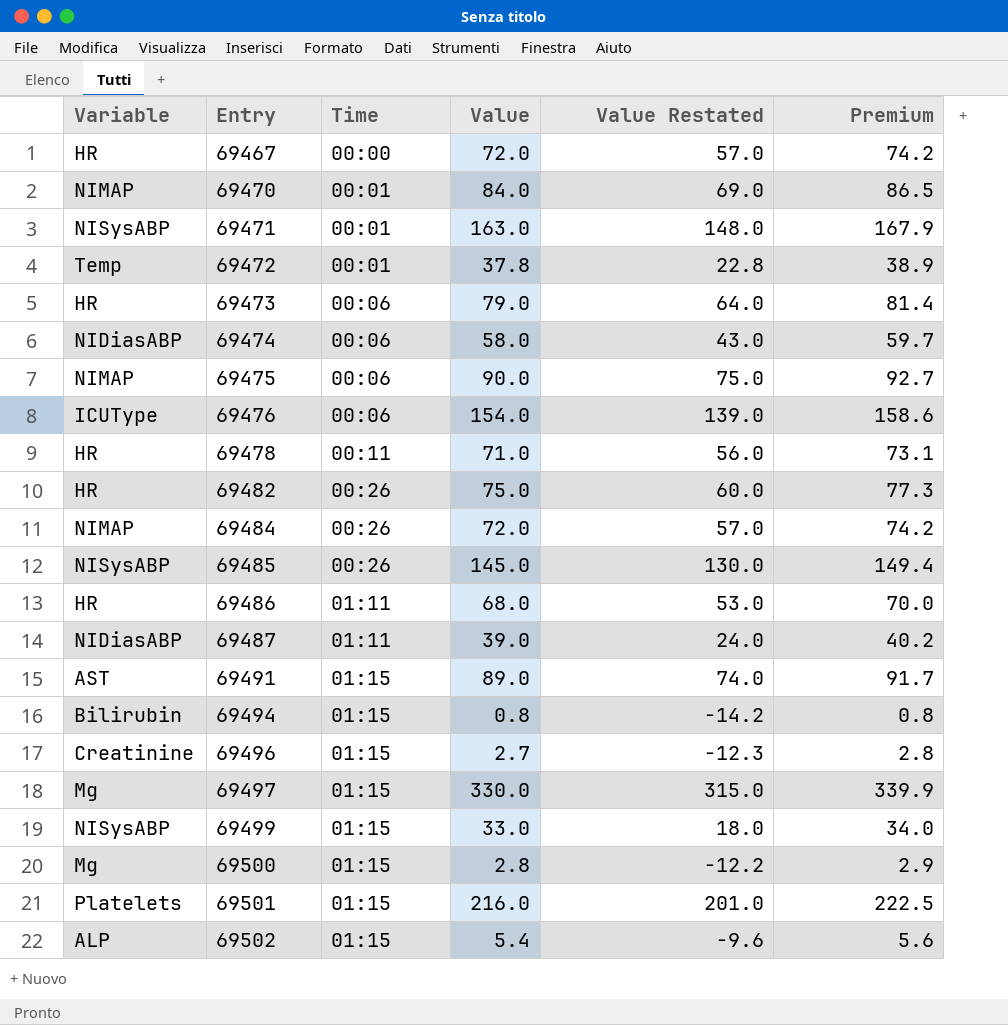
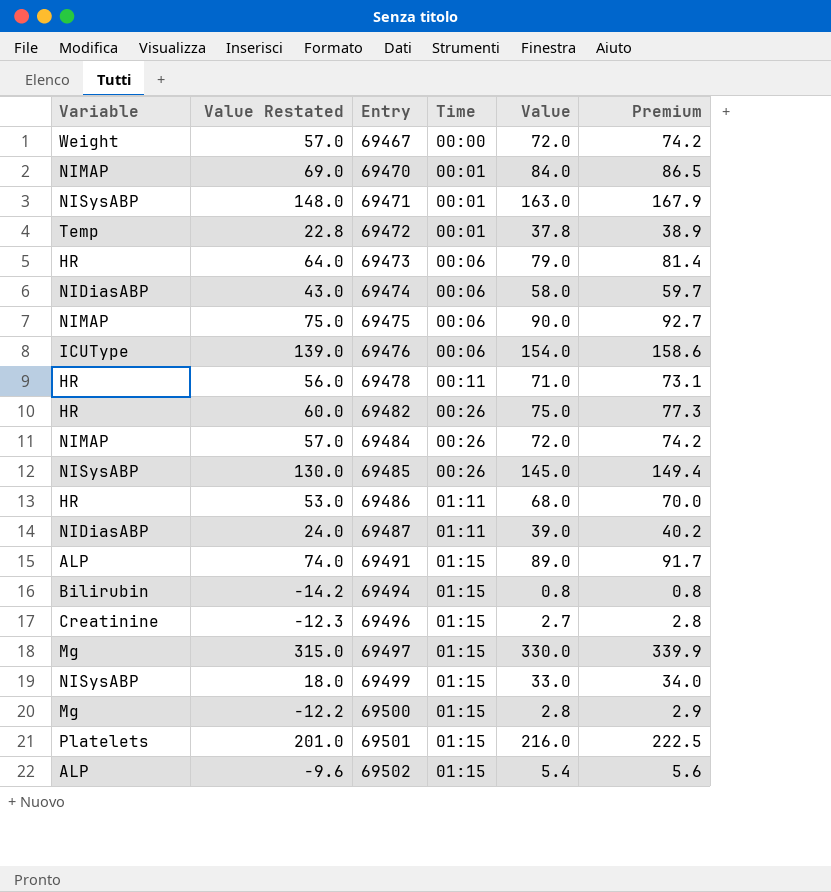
column Value Restated | position: 5 -> 2
69467 | Variable: HR -> Weight
69491 | Variable: AST -> ALP

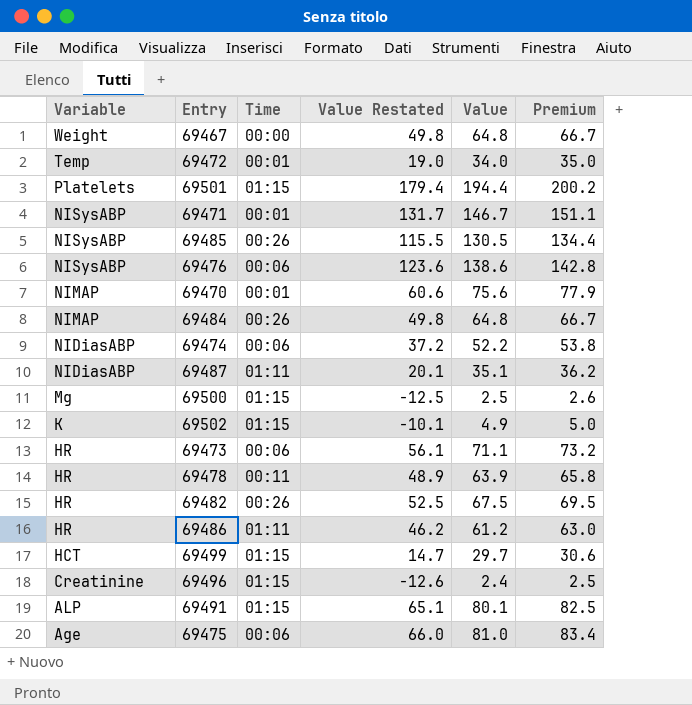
row order: Entry ascending -> Variable descending
column Value Restated | position: 2 -> 4
row 69494: Bilirubin | -14.2 | 01:15 | 0.8 | 0.8 -> none
row 69497: Mg | 315.0 | 01:15 | 330.0 | 339.9 -> none
69467 | Value Restated: 57.0 -> 49.8
69467 | Value: 72.0 -> 64.8
69467 | Premium: 74.2 -> 66.7
69472 | Value Restated: 22.8 -> 19.0
69472 | Value: 37.8 -> 34.0
69472 | Premium: 38.9 -> 35.0
69501 | Value Restated: 201.0 -> 179.4
69501 | Value: 216.0 -> 194.4
69501 | Premium: 222.5 -> 200.2
69471 | Value Restated: 148.0 -> 131.7
69471 | Value: 163.0 -> 146.7
69471 | Premium: 167.9 -> 151.1
69485 | Value Restated: 130.0 -> 115.5
69485 | Value: 145.0 -> 130.5
69485 | Premium: 149.4 -> 134.4
69476 | Variable: ICUType -> NISysABP
69476 | Value Restated: 139.0 -> 123.6
69476 | Value: 154.0 -> 138.6
69476 | Premium: 158.6 -> 142.8
69470 | Value Restated: 69.0 -> 60.6
69470 | Value: 84.0 -> 75.6
69470 | Premium: 86.5 -> 77.9
69484 | Value Restated: 57.0 -> 49.8
69484 | Value: 72.0 -> 64.8
69484 | Premium: 74.2 -> 66.7
69474 | Value Restated: 43.0 -> 37.2
69474 | Value: 58.0 -> 52.2
69474 | Premium: 59.7 -> 53.8
69487 | Value Restated: 24.0 -> 20.1
69487 | Value: 39.0 -> 35.1
69487 | Premium: 40.2 -> 36.2
69500 | Value Restated: -12.2 -> -12.5
69500 | Value: 2.8 -> 2.5
69500 | Premium: 2.9 -> 2.6
69502 | Variable: ALP -> K
69502 | Value Restated: -9.6 -> -10.1
69502 | Value: 5.4 -> 4.9
69502 | Premium: 5.6 -> 5.0
69473 | Value Restated: 64.0 -> 56.1
69473 | Value: 79.0 -> 71.1
69473 | Premium: 81.4 -> 73.2
69478 | Value Restated: 56.0 -> 48.9
69478 | Value: 71.0 -> 63.9
69478 | Premium: 73.1 -> 65.8
69482 | Value Restated: 60.0 -> 52.5
69482 | Value: 75.0 -> 67.5
69482 | Premium: 77.3 -> 69.5
69486 | Value Restated: 53.0 -> 46.2
69486 | Value: 68.0 -> 61.2
69486 | Premium: 70.0 -> 63.0
69499 | Variable: NISysABP -> HCT
69499 | Value Restated: 18.0 -> 14.7
69499 | Value: 33.0 -> 29.7
69499 | Premium: 34.0 -> 30.6
69496 | Value Restated: -12.3 -> -12.6
69496 | Value: 2.7 -> 2.4
69496 | Premium: 2.8 -> 2.5
69491 | Value Restated: 74.0 -> 65.1
69491 | Value: 89.0 -> 80.1
69491 | Premium: 91.7 -> 82.5
69475 | Variable: NIMAP -> Age
69475 | Value Restated: 75.0 -> 66.0
69475 | Value: 90.0 -> 81.0
69475 | Premium: 92.7 -> 83.4

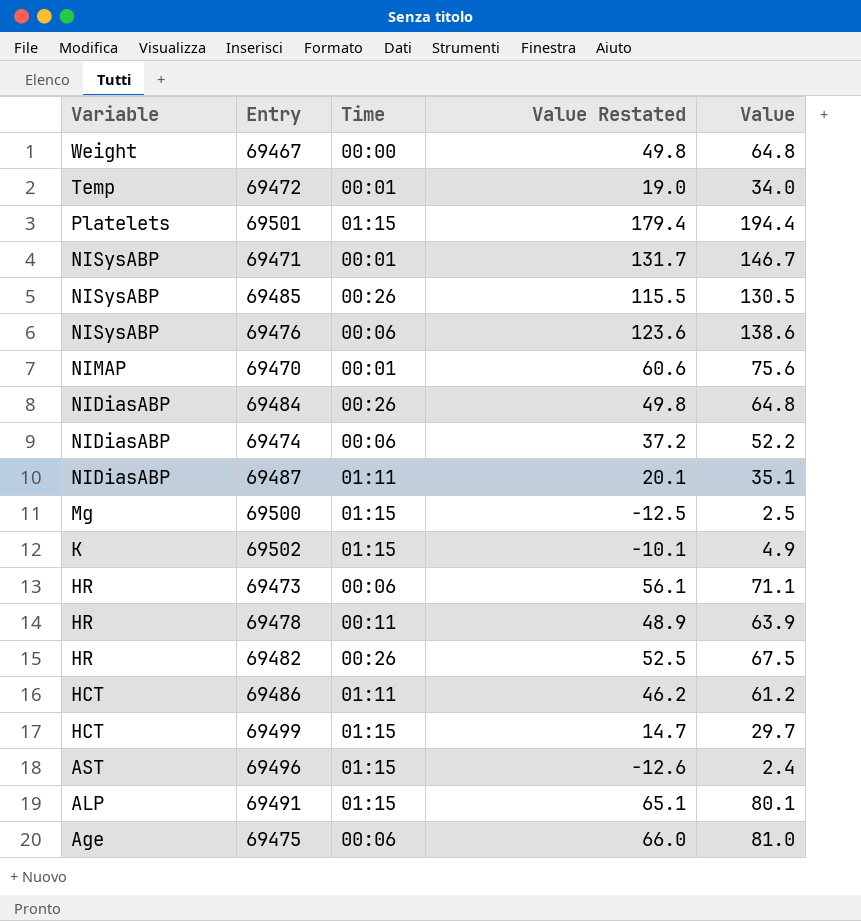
column Premium | formula: [Value] * 1.03 -> none
69484 | Variable: NIMAP -> NIDiasABP
69486 | Variable: HR -> HCT
69496 | Variable: Creatinine -> AST

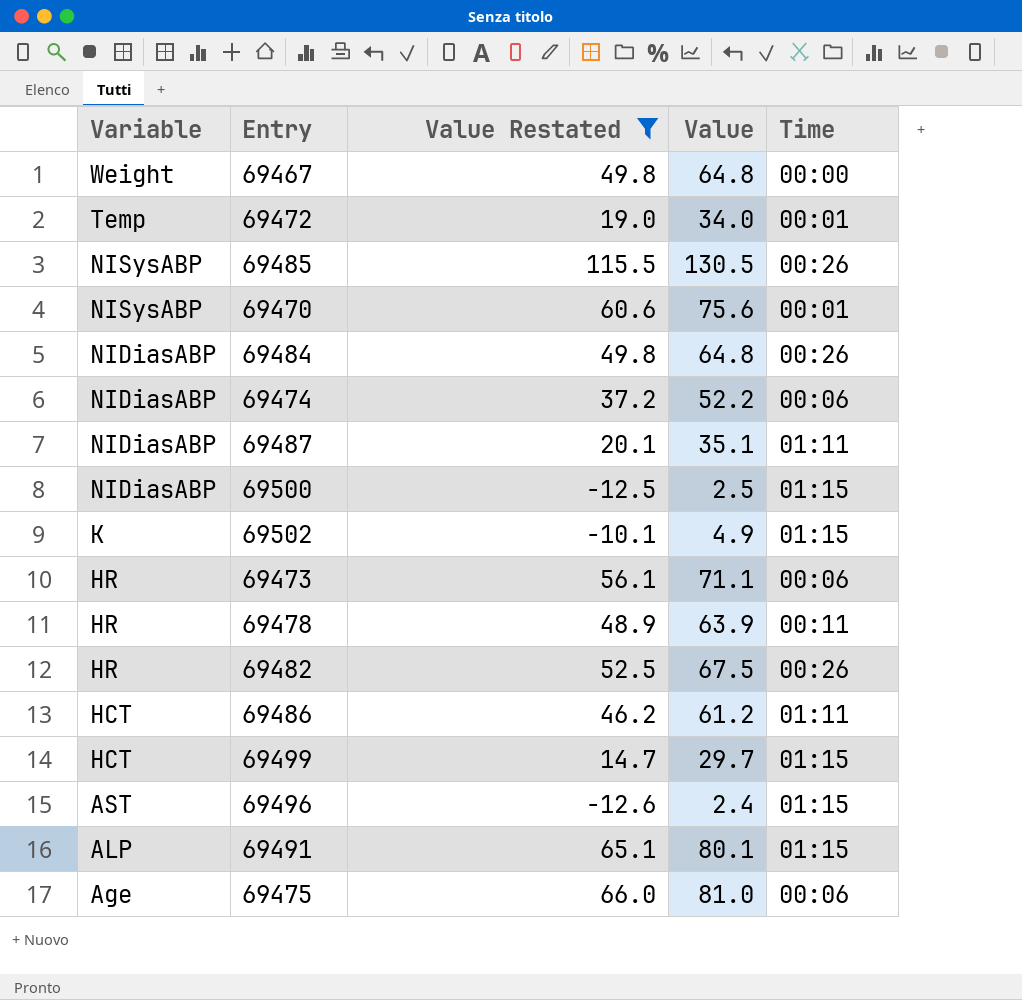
filter: none -> Value Restated <= 115.5
column Time | position: 3 -> 5
69470 | Variable: NIMAP -> NISysABP
69500 | Variable: Mg -> NIDiasABP

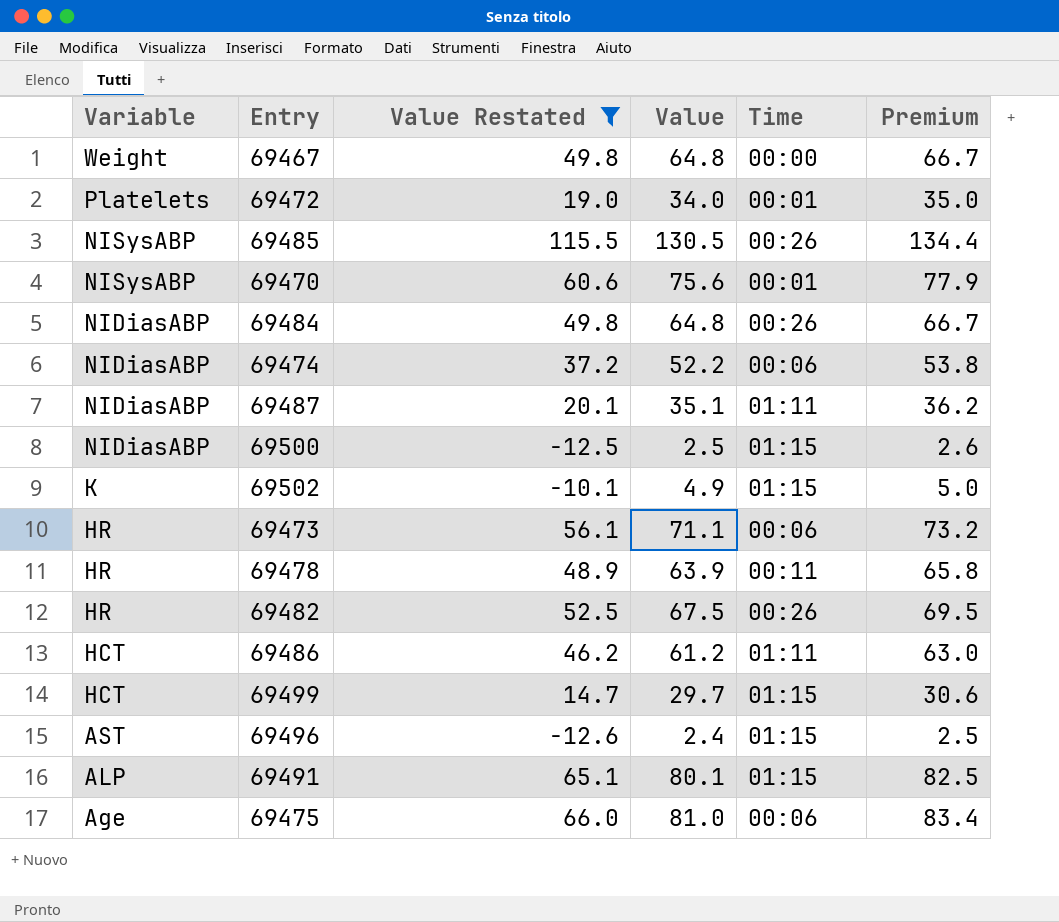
column Premium | formula: none -> [Value] * 1.03
69472 | Variable: Temp -> Platelets

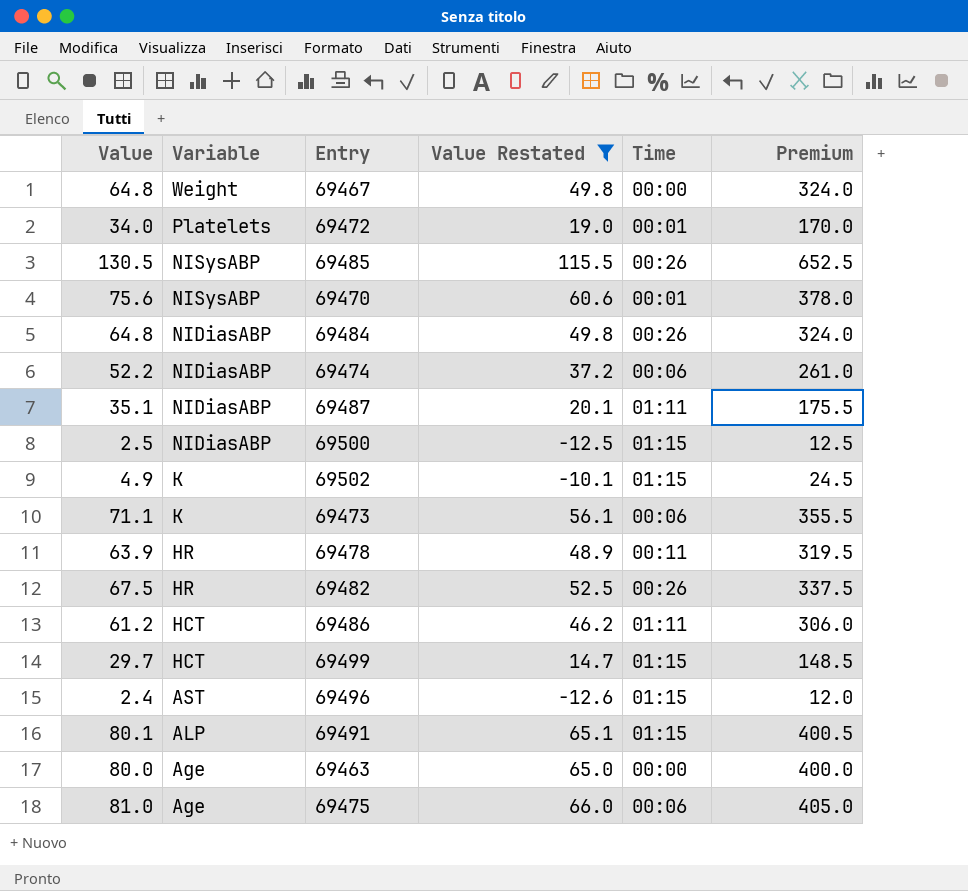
column Value | position: 4 -> 1
column Premium | formula: [Value] * 1.03 -> [Value] * 5
69473 | Variable: HR -> K
row 69463: none -> 80.0 | Age | 65.0 | 00:00 | 400.0

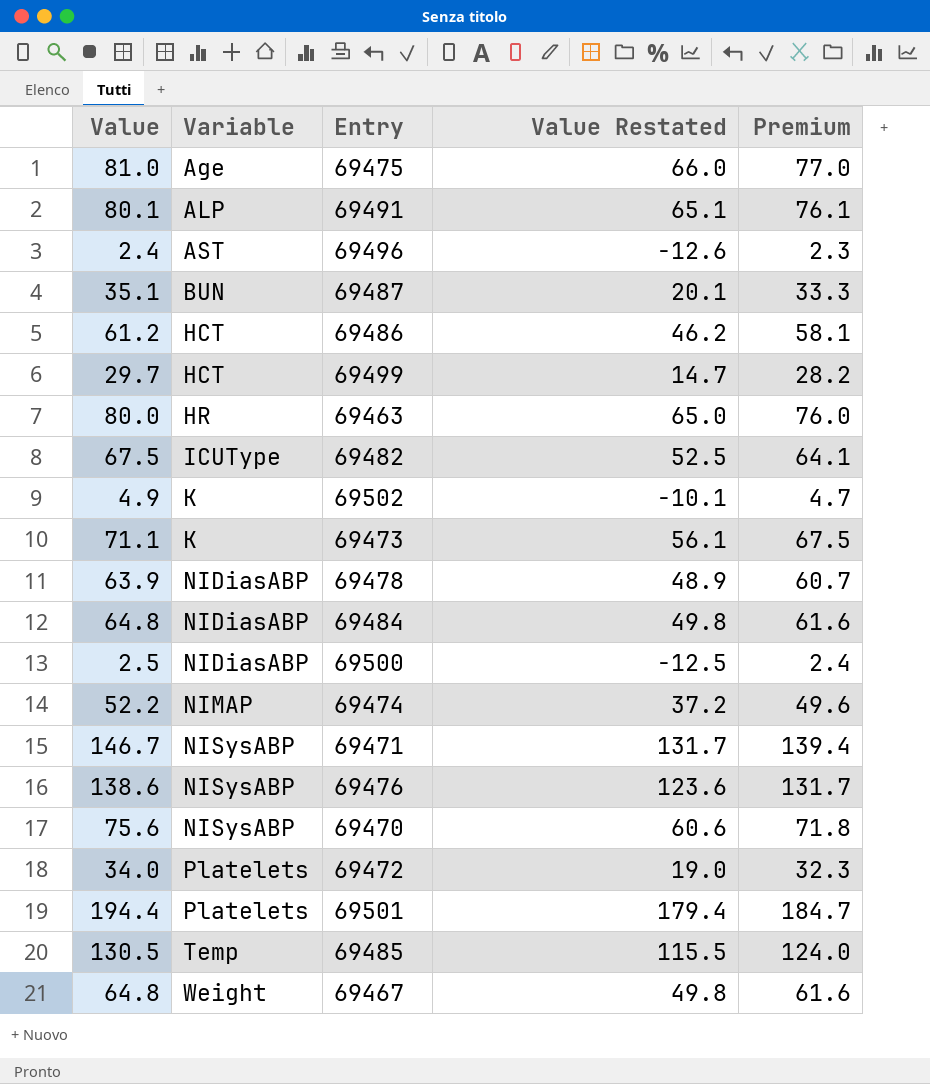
filter: Value Restated <= 115.5 -> none
row order: Variable descending -> Variable ascending
column Time | position: 5 -> none
column Premium | formula: [Value] * 5 -> [Value] * 0.95
69487 | Variable: NIDiasABP -> BUN
69463 | Variable: Age -> HR
69482 | Variable: HR -> ICUType
69478 | Variable: HR -> NIDiasABP
69474 | Variable: NIDiasABP -> NIMAP
69485 | Variable: NISysABP -> Temp

